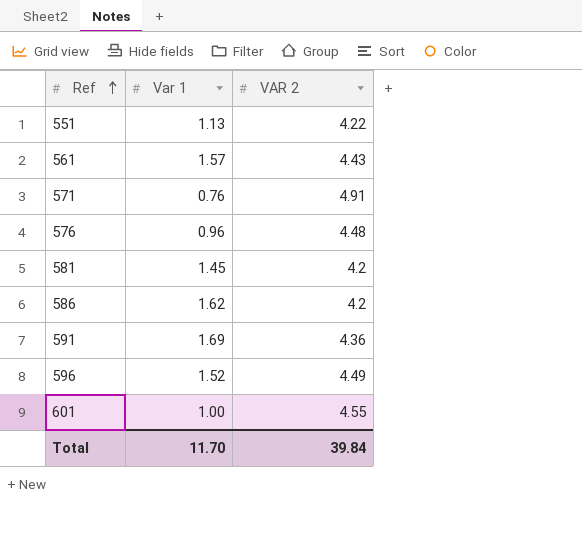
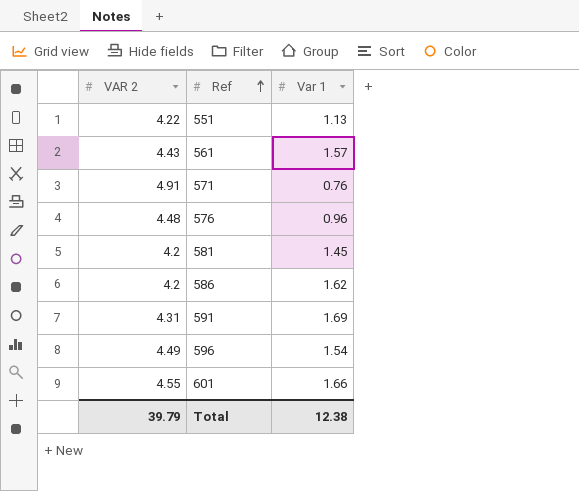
column VAR 2 | position: 3 -> 1
591 | VAR 2: 4.36 -> 4.31
596 | Var 1: 1.52 -> 1.54
601 | Var 1: 1.00 -> 1.66
Total | VAR 2: 39.84 -> 39.79
Total | Var 1: 11.70 -> 12.38

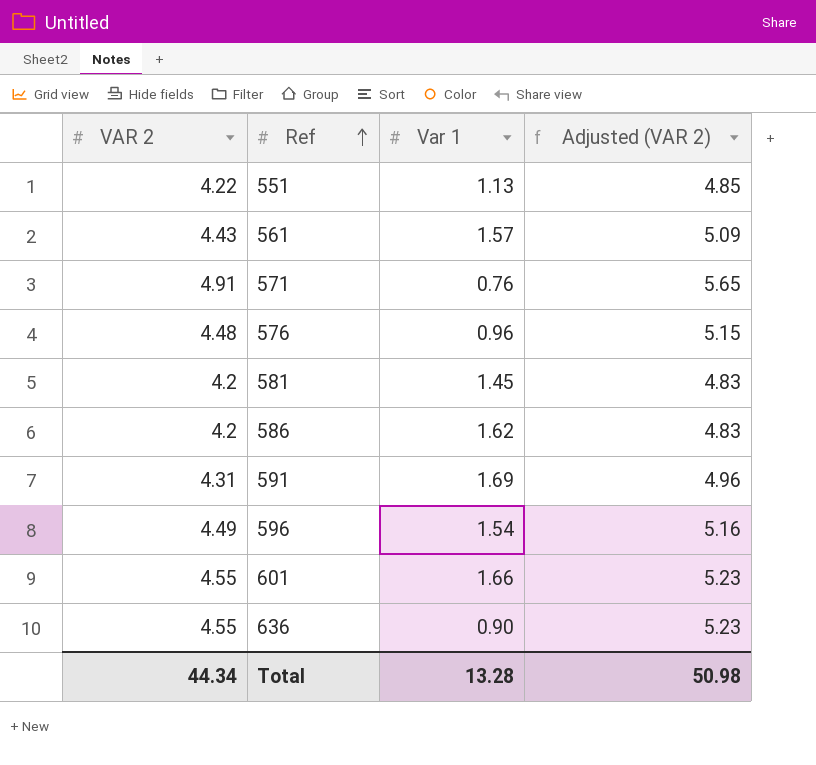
column Adjusted (VAR 2) | formula: none -> [VAR 2] * 1.15
row 636: none -> 4.55 | 0.90 | 5.23
Total | VAR 2: 39.79 -> 44.34
Total | Var 1: 12.38 -> 13.28

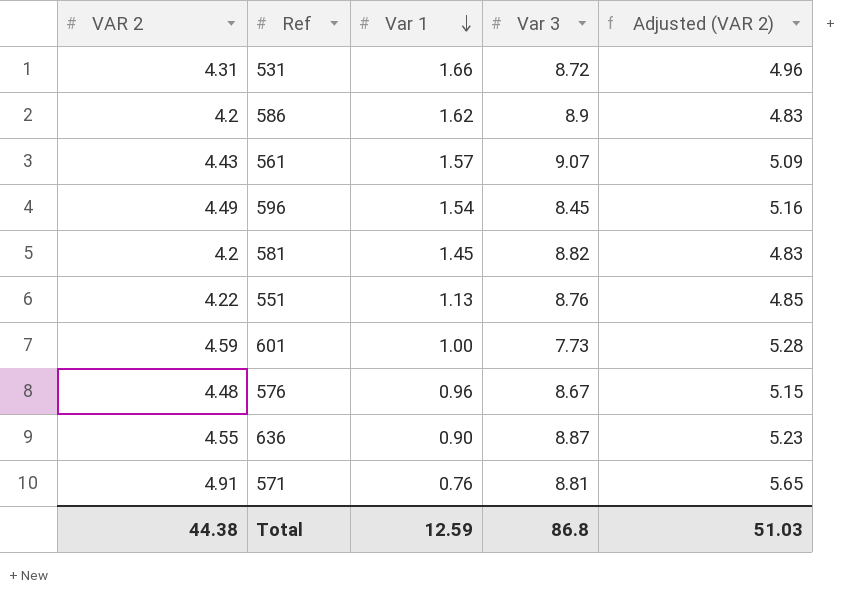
row order: Ref ascending -> Var 1 descending
column Var 3 | position: none -> 4
row 591: 4.31 | 1.69 | 4.96 -> none
row 531: none -> 4.31 | 1.66 | 8.72 | 4.96
601 | VAR 2: 4.55 -> 4.59
601 | Var 1: 1.66 -> 1.00
601 | Adjusted (VAR 2): 5.23 -> 5.28
Total | VAR 2: 44.34 -> 44.38
Total | Var 1: 13.28 -> 12.59
Total | Adjusted (VAR 2): 50.98 -> 51.03

